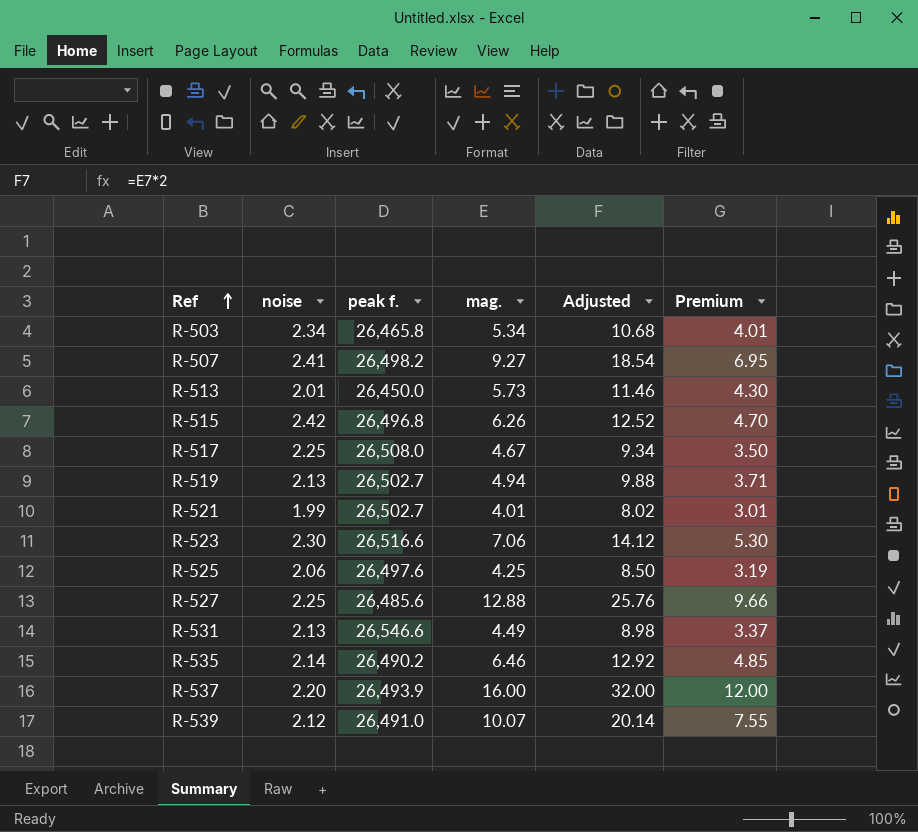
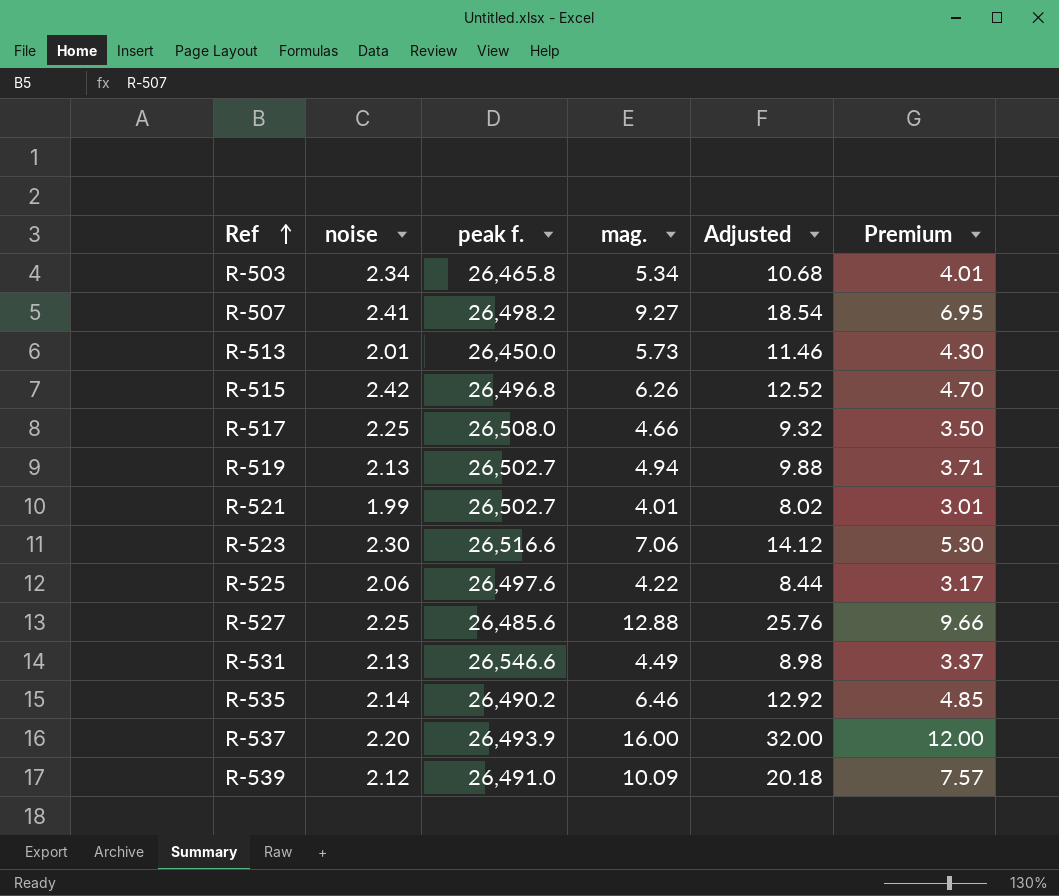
R-517 | mag.: 4.67 -> 4.66
R-517 | Adjusted: 9.34 -> 9.32
R-525 | mag.: 4.25 -> 4.22
R-525 | Adjusted: 8.50 -> 8.44
R-525 | Premium: 3.19 -> 3.17
R-539 | mag.: 10.07 -> 10.09
R-539 | Adjusted: 20.14 -> 20.18
R-539 | Premium: 7.55 -> 7.57

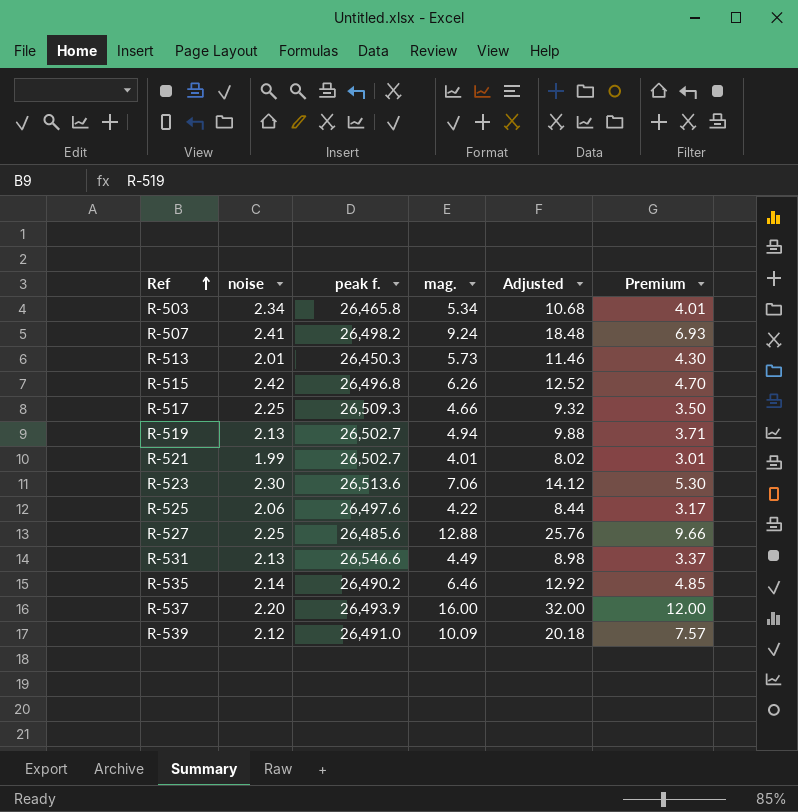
R-507 | mag.: 9.27 -> 9.24
R-507 | Adjusted: 18.54 -> 18.48
R-507 | Premium: 6.95 -> 6.93
R-513 | peak f.: 26,450.0 -> 26,450.3
R-517 | peak f.: 26,508.0 -> 26,509.3
R-523 | peak f.: 26,516.6 -> 26,513.6

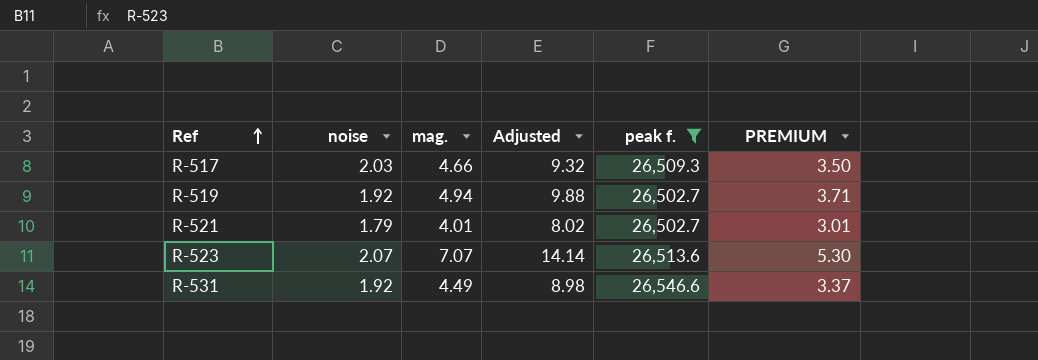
filter: none -> peak f. >= 26,502.7
column peak f. | position: 3 -> 5
column name: Premium -> PREMIUM
R-517 | noise: 2.25 -> 2.03
R-519 | noise: 2.13 -> 1.92
R-521 | noise: 1.99 -> 1.79
R-523 | noise: 2.30 -> 2.07
R-523 | mag.: 7.06 -> 7.07
R-523 | Adjusted: 14.12 -> 14.14
R-531 | noise: 2.13 -> 1.92

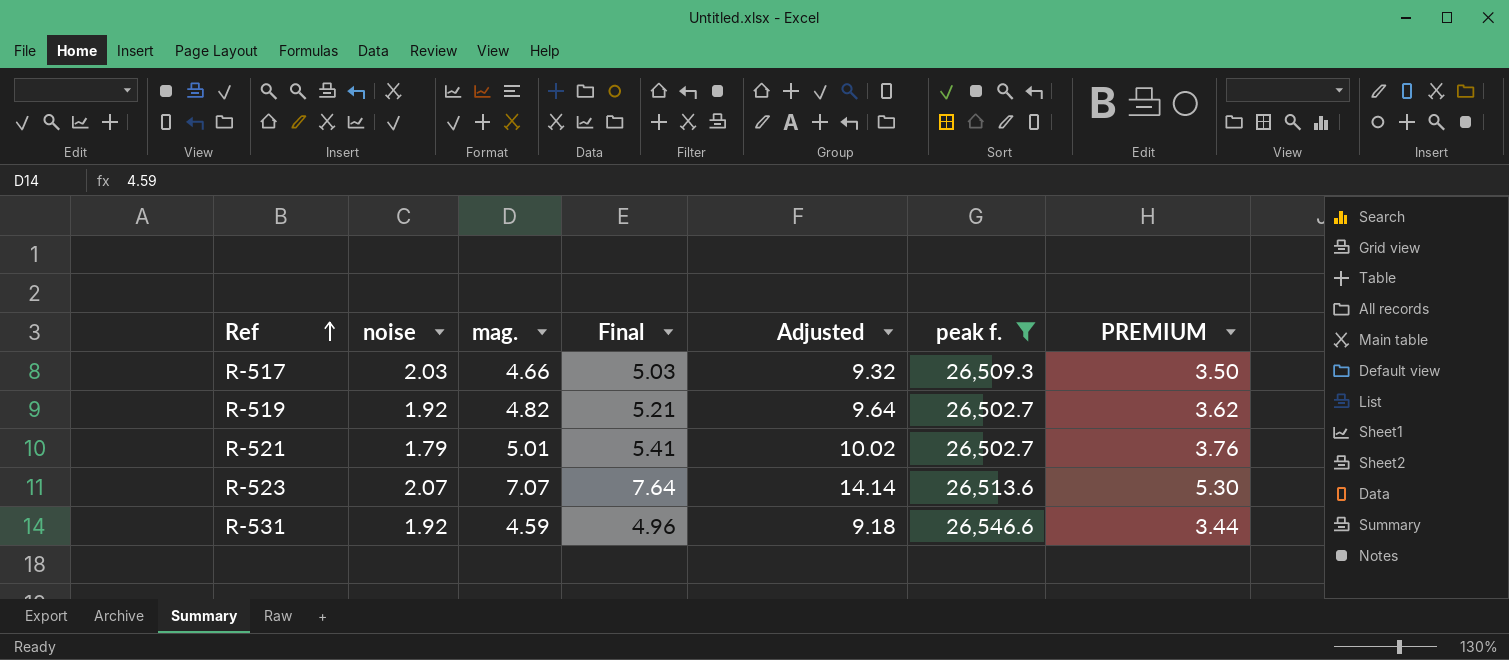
column Final | formula: none -> [mag.] * 1.08
R-519 | mag.: 4.94 -> 4.82
R-519 | Adjusted: 9.88 -> 9.64
R-519 | PREMIUM: 3.71 -> 3.62
R-521 | mag.: 4.01 -> 5.01
R-521 | Adjusted: 8.02 -> 10.02
R-521 | PREMIUM: 3.01 -> 3.76
R-531 | mag.: 4.49 -> 4.59
R-531 | Adjusted: 8.98 -> 9.18
R-531 | PREMIUM: 3.37 -> 3.44

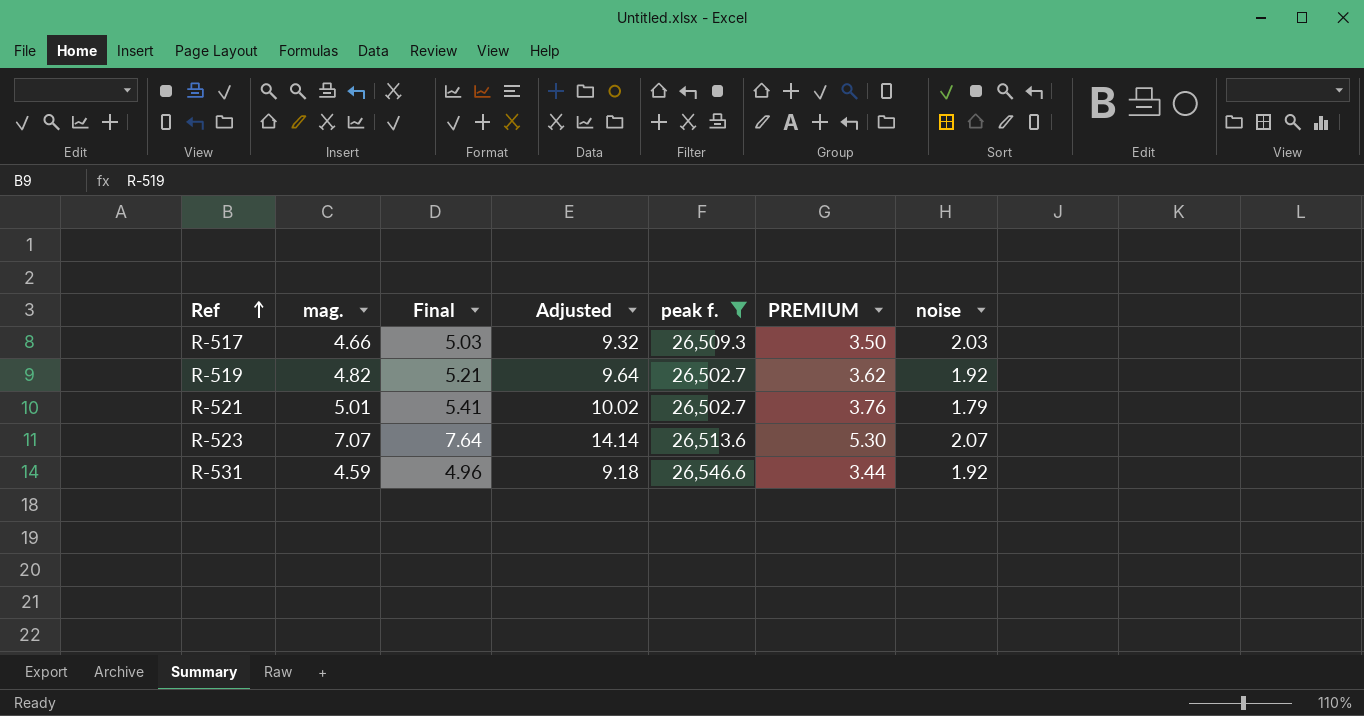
column noise | position: 2 -> 7

